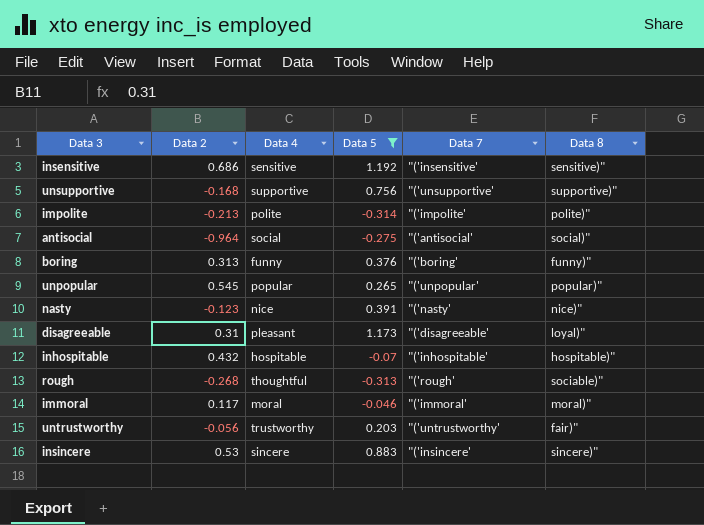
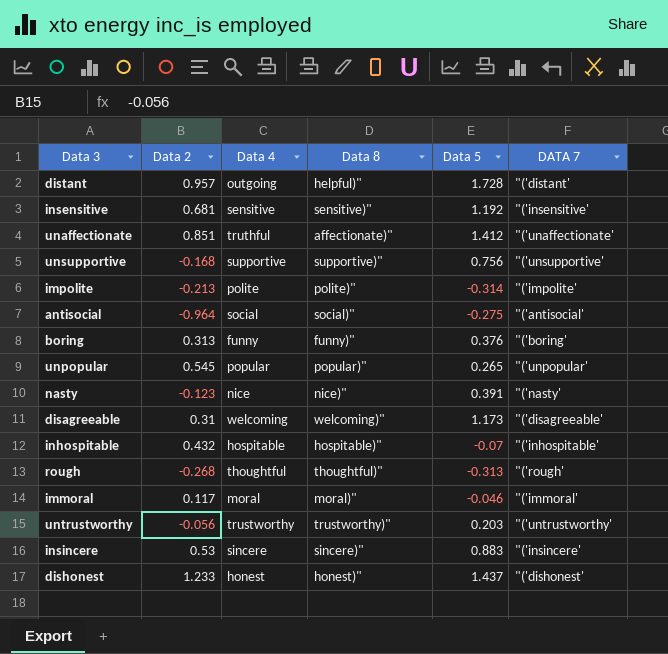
filter: Data 5 <= 1.192 -> none
column Data 8 | position: 6 -> 4
column name: Data 7 -> DATA 7
insensitive | Data 2: 0.686 -> 0.681
disagreeable | Data 4: pleasant -> welcoming
disagreeable | Data 8: loyal)" -> welcoming)"
rough | Data 8: sociable)" -> thoughtful)"
untrustworthy | Data 8: fair)" -> trustworthy)"

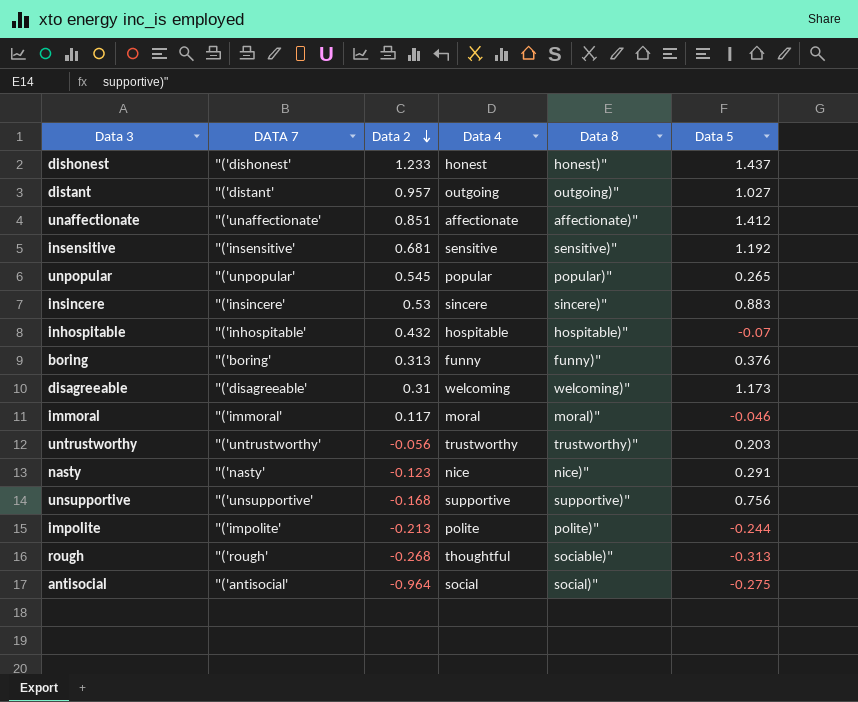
row order: none -> Data 2 descending
column DATA 7 | position: 6 -> 2
distant | Data 8: helpful)" -> outgoing)"
distant | Data 5: 1.728 -> 1.027
unaffectionate | Data 4: truthful -> affectionate
nasty | Data 5: 0.391 -> 0.291
impolite | Data 5: -0.314 -> -0.244
rough | Data 8: thoughtful)" -> sociable)"

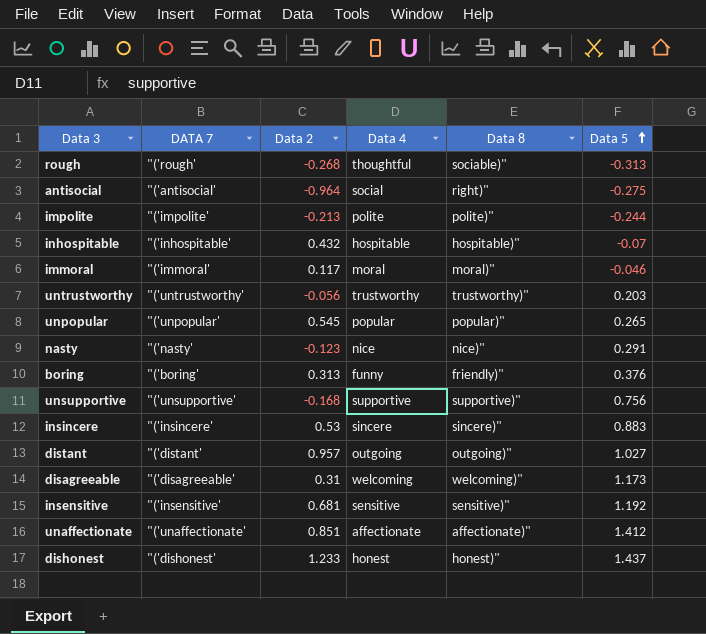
row order: Data 2 descending -> Data 5 ascending
antisocial | Data 8: social)" -> right)"
boring | Data 8: funny)" -> friendly)"

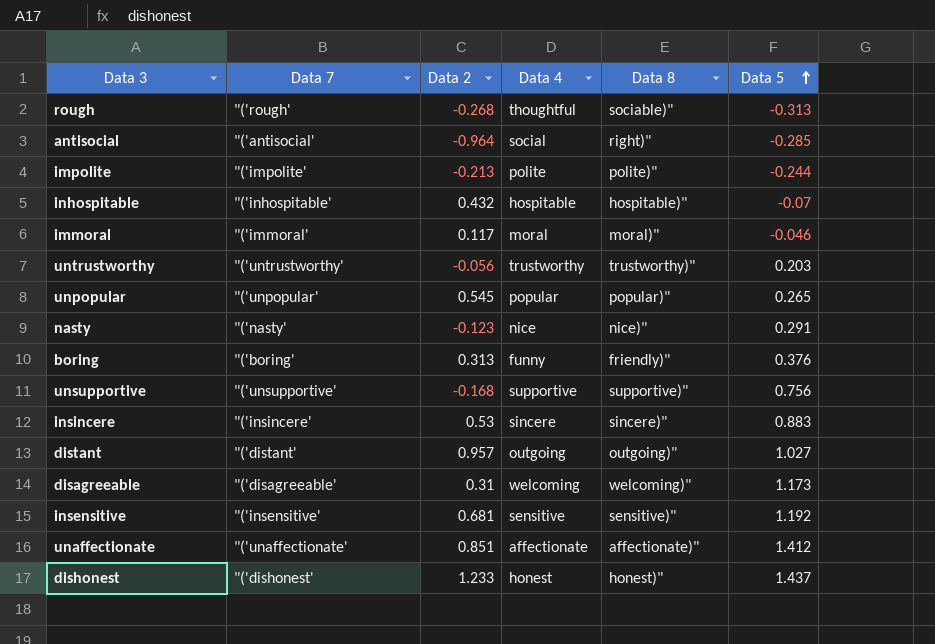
column name: DATA 7 -> Data 7
antisocial | Data 5: -0.275 -> -0.285

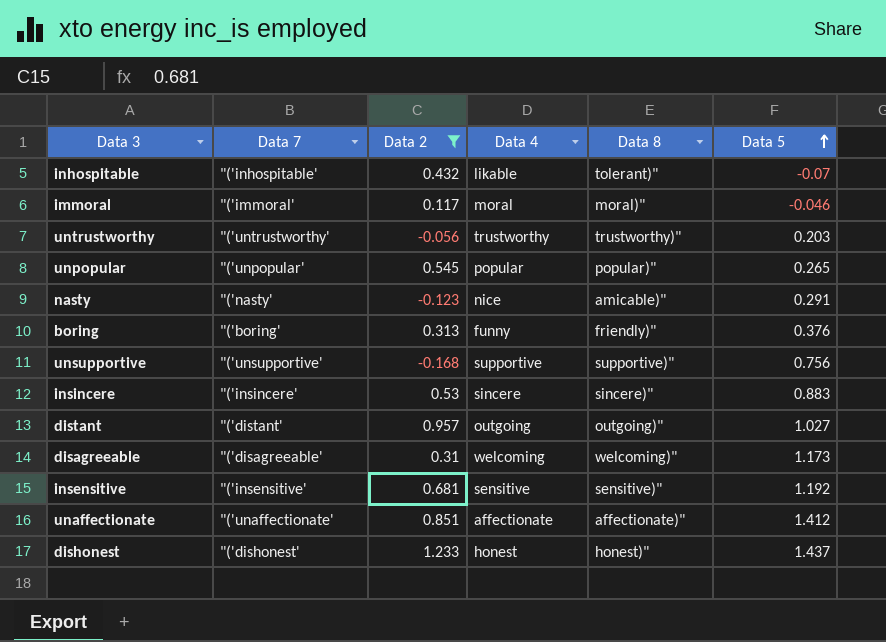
filter: none -> Data 2 >= -0.168
inhospitable | Data 4: hospitable -> likable
inhospitable | Data 8: hospitable)" -> tolerant)"
nasty | Data 8: nice)" -> amicable)"

